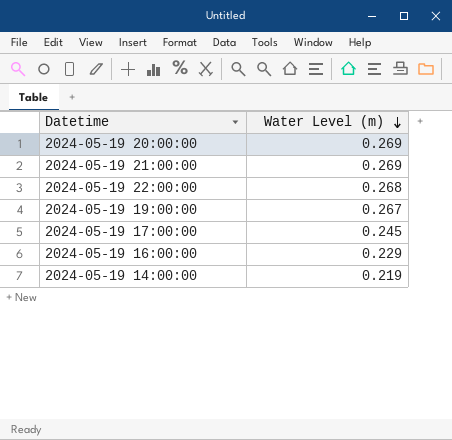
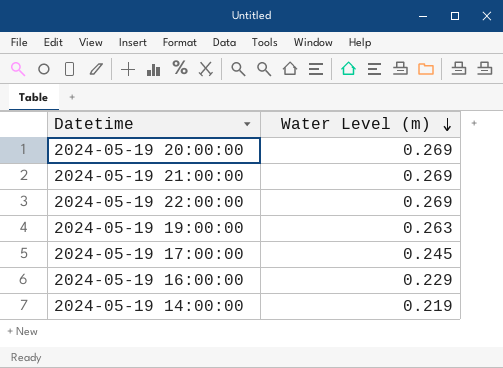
2024-05-19 22:00:00 | Water Level (m): 0.268 -> 0.269
2024-05-19 19:00:00 | Water Level (m): 0.267 -> 0.263

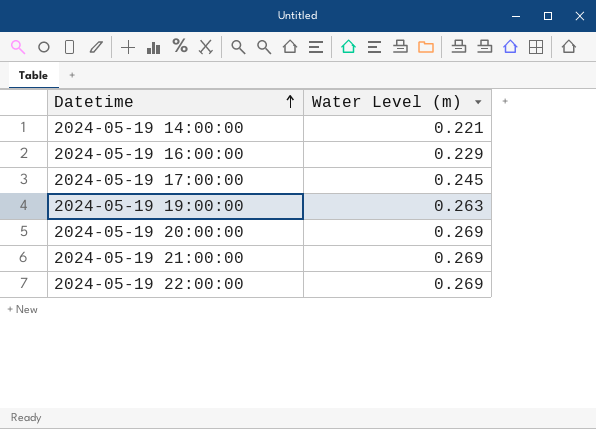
row order: Water Level (m) descending -> Datetime ascending
2024-05-19 14:00:00 | Water Level (m): 0.219 -> 0.221

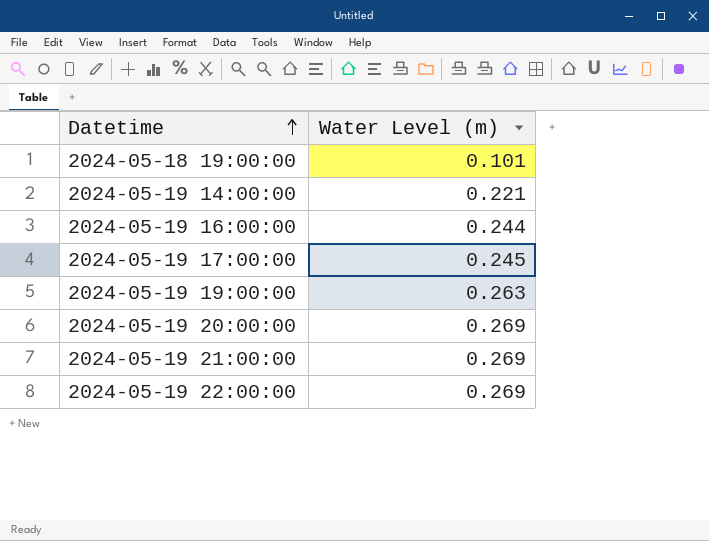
row 2024-05-18 19:00:00: none -> 0.101
2024-05-19 16:00:00 | Water Level (m): 0.229 -> 0.244

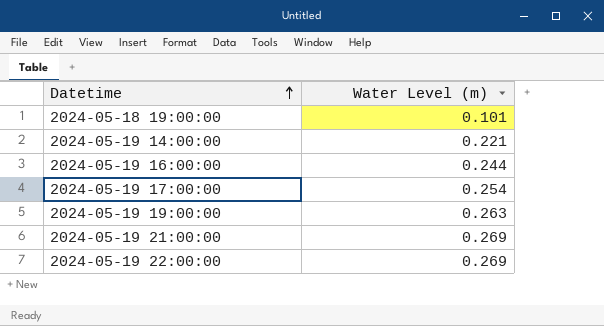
row 2024-05-19 20:00:00: 0.269 -> none
2024-05-19 17:00:00 | Water Level (m): 0.245 -> 0.254

